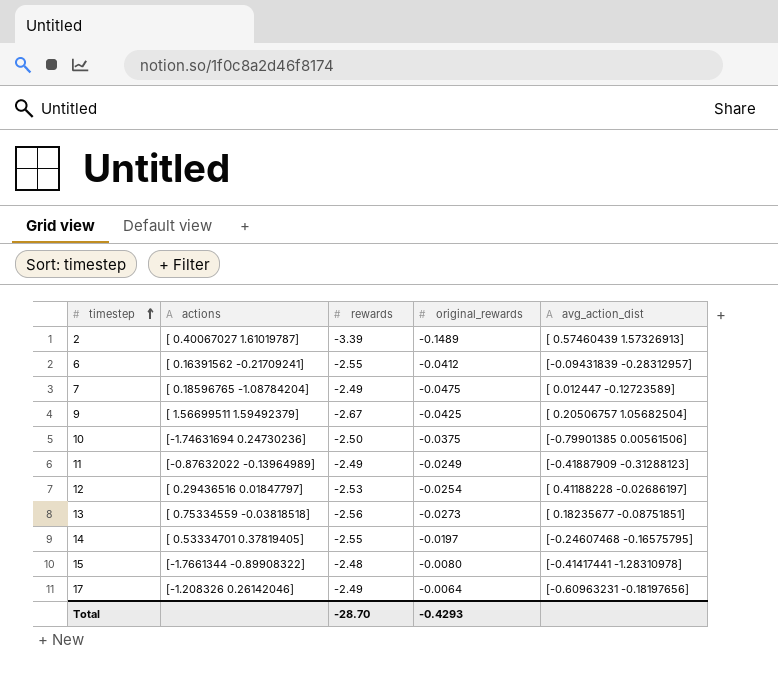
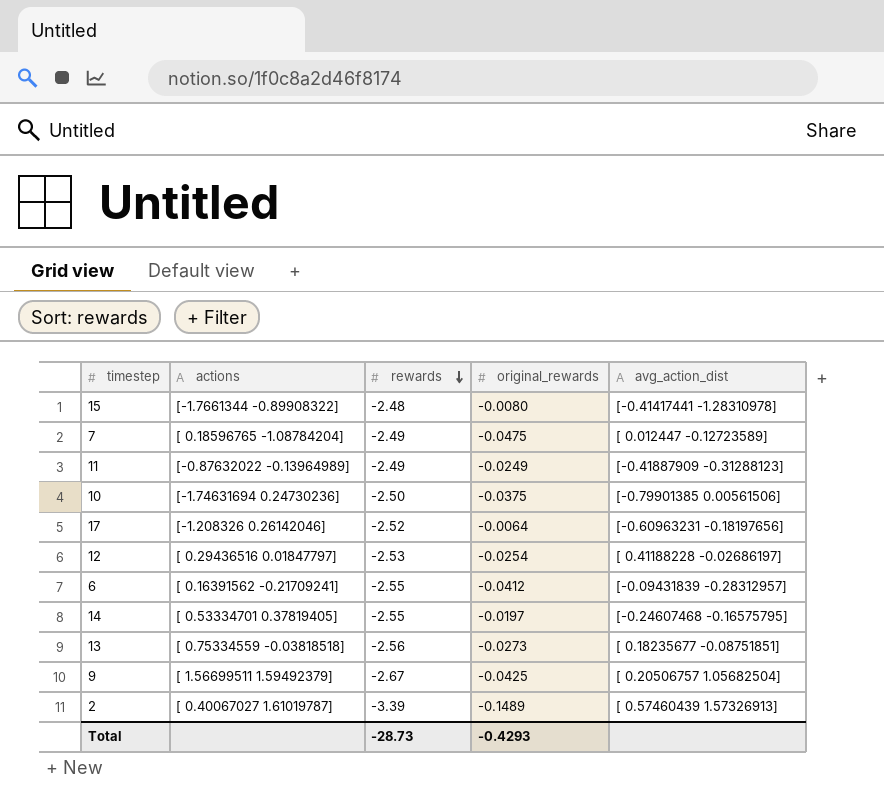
row order: timestep ascending -> rewards descending
17 | rewards: -2.49 -> -2.52
Total | rewards: -28.70 -> -28.73

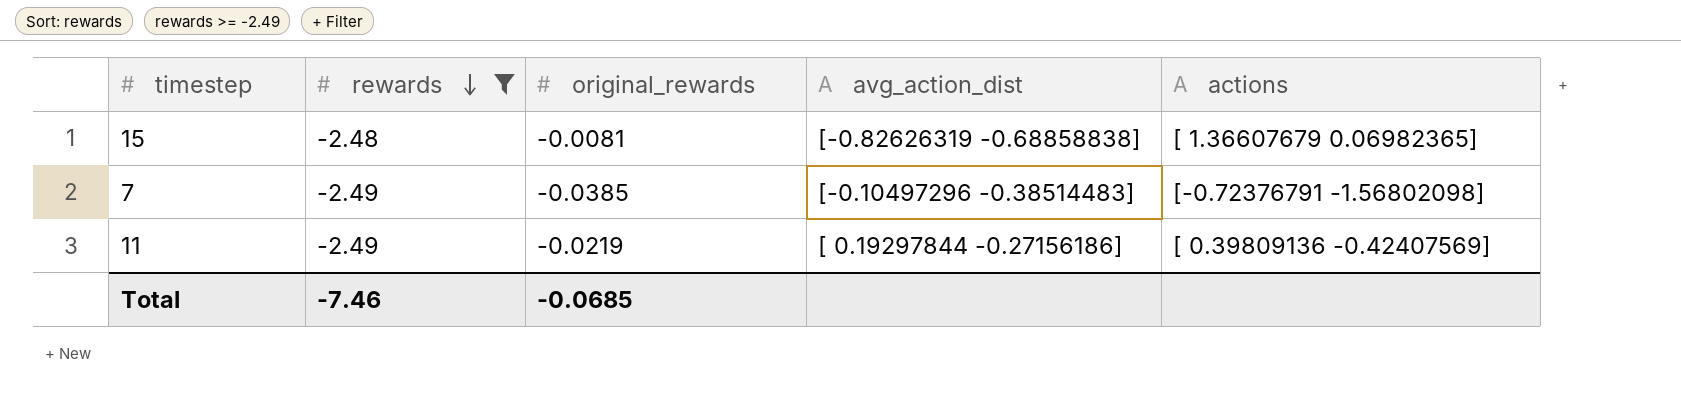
filter: none -> rewards >= -2.49
column actions | position: 2 -> 5
15 | original_rewards: -0.0080 -> -0.0081
15 | avg_action_dist: [-0.41417441 -1.28310978] -> [-0.82626319 -0.68858838]
15 | actions: [-1.7661344 -0.89908322] -> [ 1.36607679 0.06982365]
7 | original_rewards: -0.0475 -> -0.0385
7 | avg_action_dist: [ 0.012447 -0.12723589] -> [-0.10497296 -0.38514483]
7 | actions: [ 0.18596765 -1.08784204] -> [-0.72376791 -1.56802098]
11 | original_rewards: -0.0249 -> -0.0219
11 | avg_action_dist: [-0.41887909 -0.31288123] -> [ 0.19297844 -0.27156186]
11 | actions: [-0.87632022 -0.13964989] -> [ 0.39809136 -0.42407569]
Total | rewards: -28.73 -> -7.46
Total | original_rewards: -0.4293 -> -0.0685

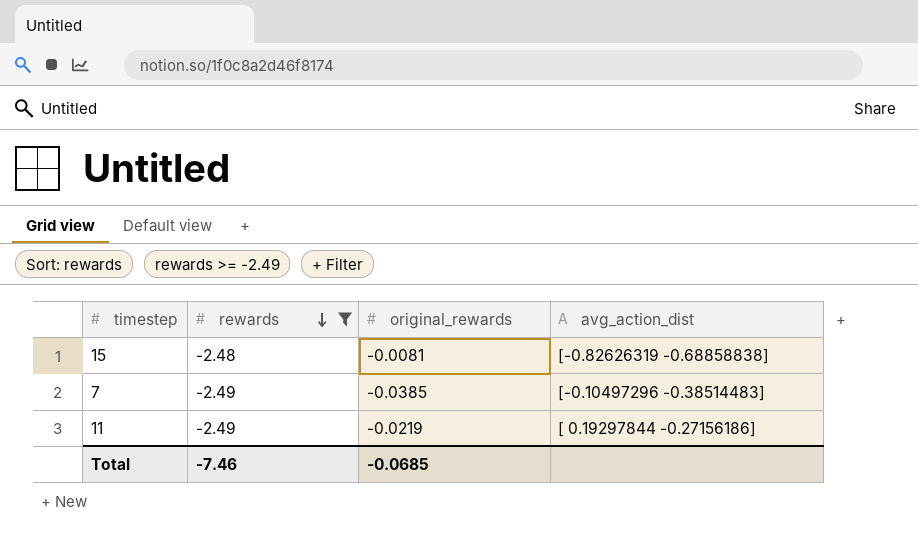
column actions | position: 5 -> none

